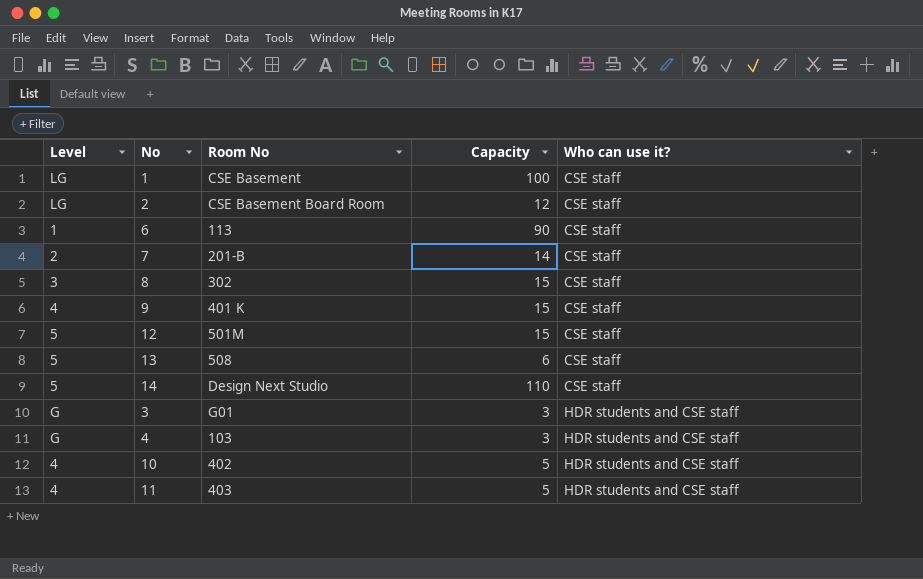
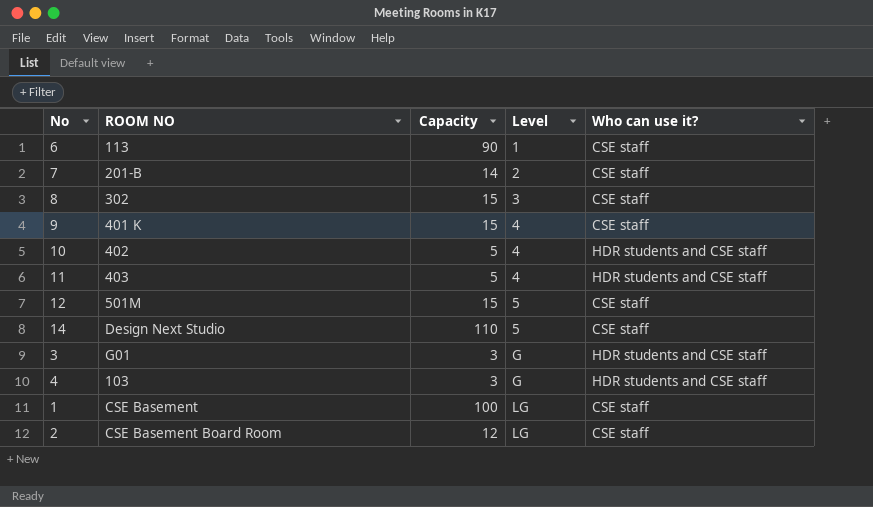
row order: Who can use it? ascending -> Level ascending
column name: Room No -> ROOM NO
column Level | position: 1 -> 4
row 13: 5 | 508 | 6 | CSE staff -> none

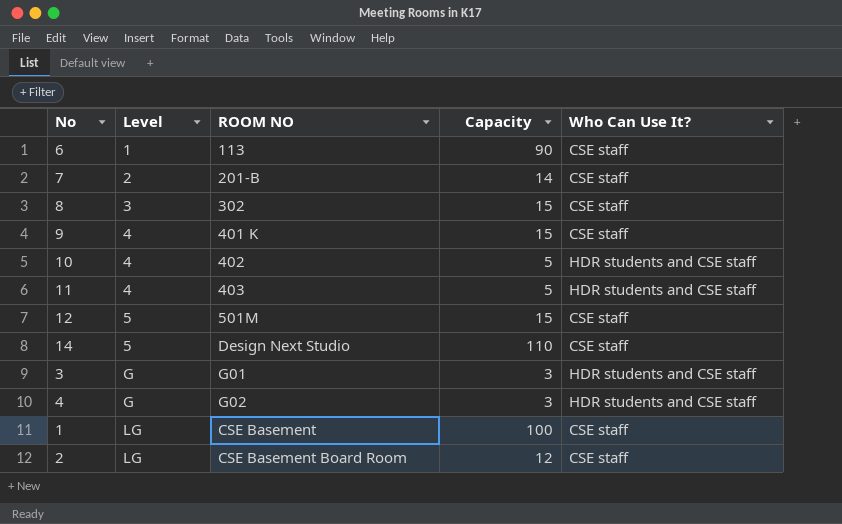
column Level | position: 4 -> 2
column name: Who can use it? -> Who Can Use It?
4 | ROOM NO: 103 -> G02

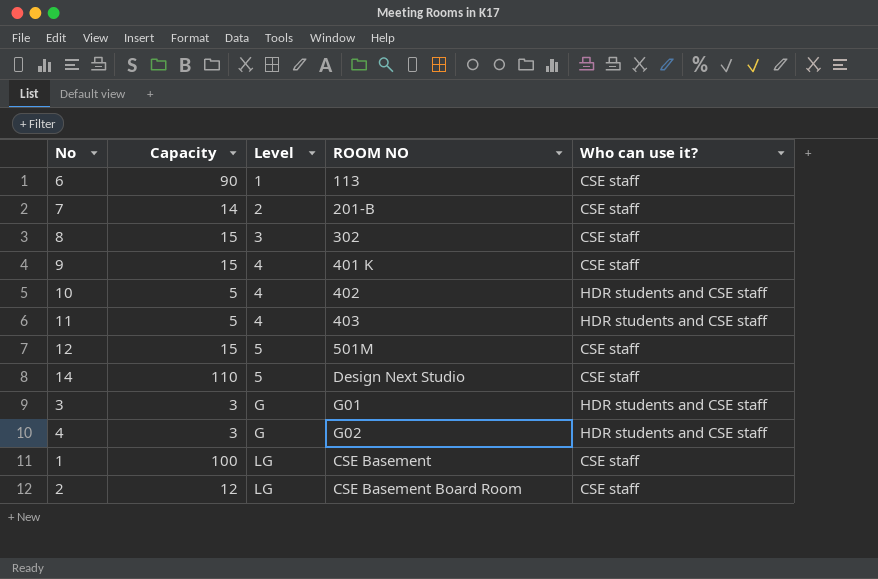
column Capacity | position: 4 -> 2
column name: Who Can Use It? -> Who can use it?

